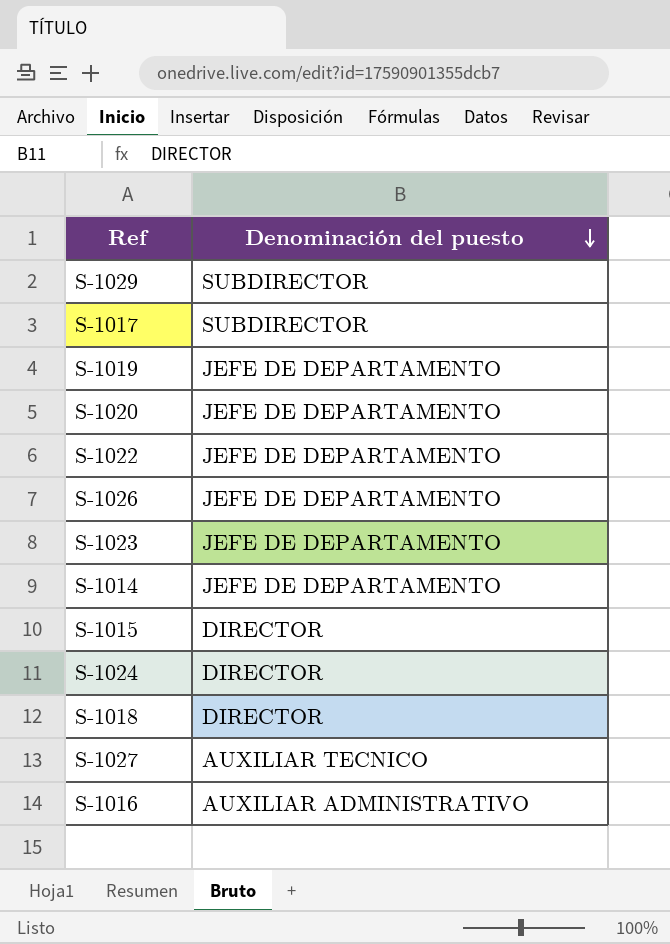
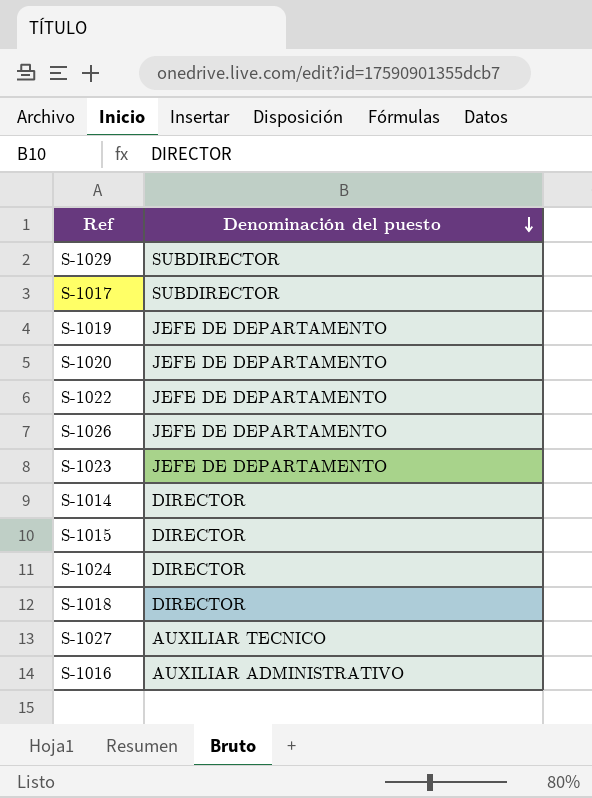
S-1014 | Denominación del puesto: JEFE DE DEPARTAMENTO -> DIRECTOR

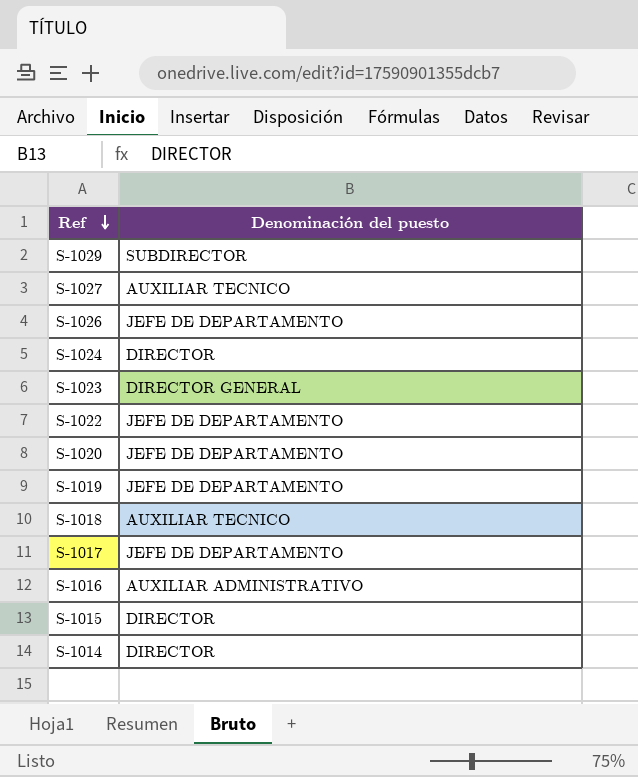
row order: Denominación del puesto descending -> Ref descending
S-1023 | Denominación del puesto: JEFE DE DEPARTAMENTO -> DIRECTOR GENERAL
S-1018 | Denominación del puesto: DIRECTOR -> AUXILIAR TECNICO
S-1017 | Denominación del puesto: SUBDIRECTOR -> JEFE DE DEPARTAMENTO

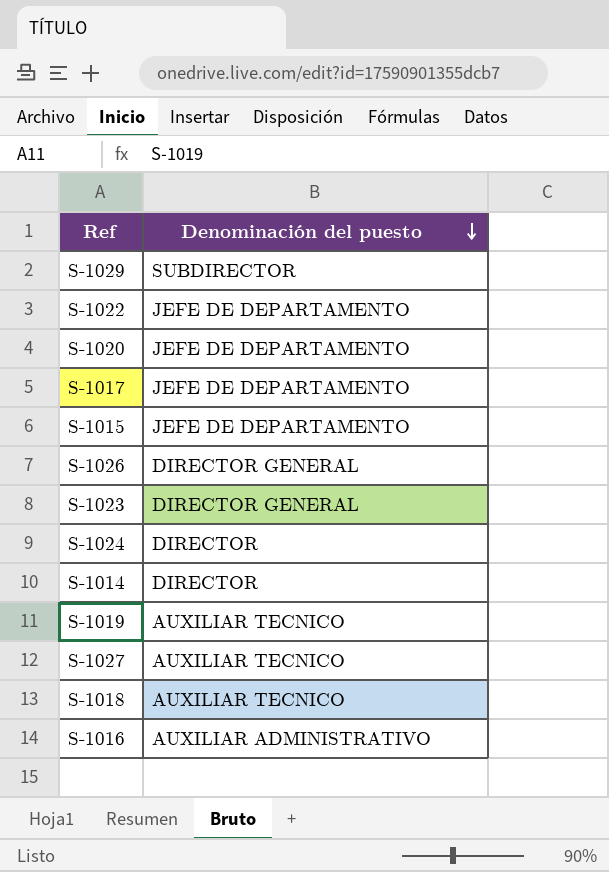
row order: Ref descending -> Denominación del puesto descending
S-1015 | Denominación del puesto: DIRECTOR -> JEFE DE DEPARTAMENTO
S-1026 | Denominación del puesto: JEFE DE DEPARTAMENTO -> DIRECTOR GENERAL
S-1019 | Denominación del puesto: JEFE DE DEPARTAMENTO -> AUXILIAR TECNICO

